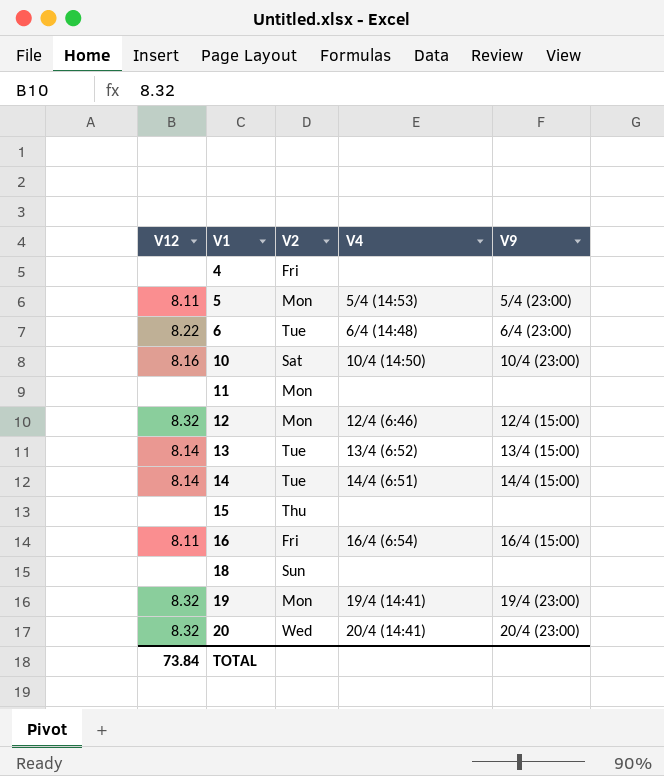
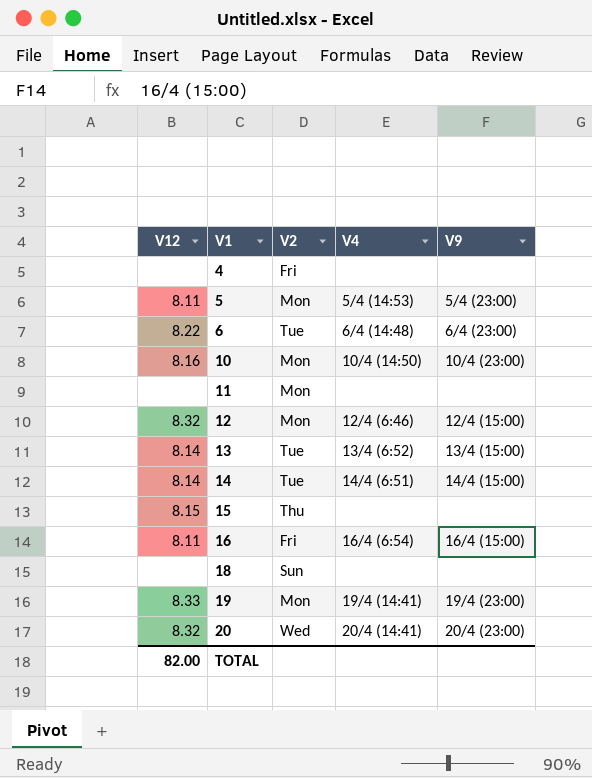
10 | V2: Sat -> Mon
15 | V12: none -> 8.15
19 | V12: 8.32 -> 8.33
TOTAL | V12: 73.84 -> 82.00

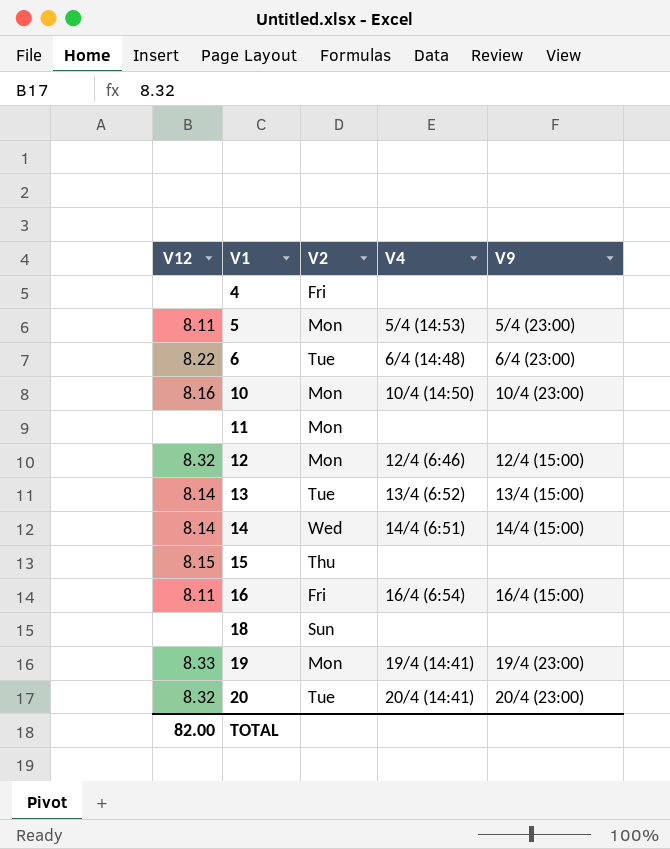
14 | V2: Tue -> Wed
20 | V2: Wed -> Tue

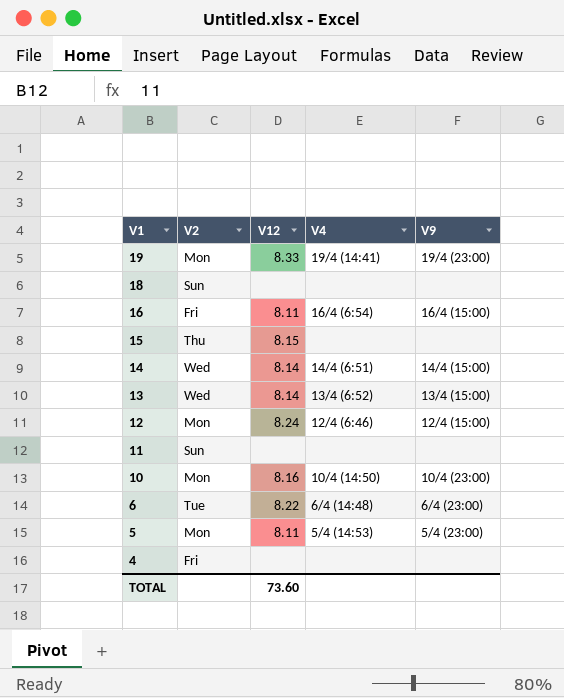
row order: V1 ascending -> V1 descending
column V12 | position: 1 -> 3
row 20: 8.32 | Tue | 20/4 (14:41) | 20/4 (23:00) -> none
13 | V2: Tue -> Wed
12 | V12: 8.32 -> 8.24
11 | V2: Mon -> Sun
TOTAL | V12: 82.00 -> 73.60

